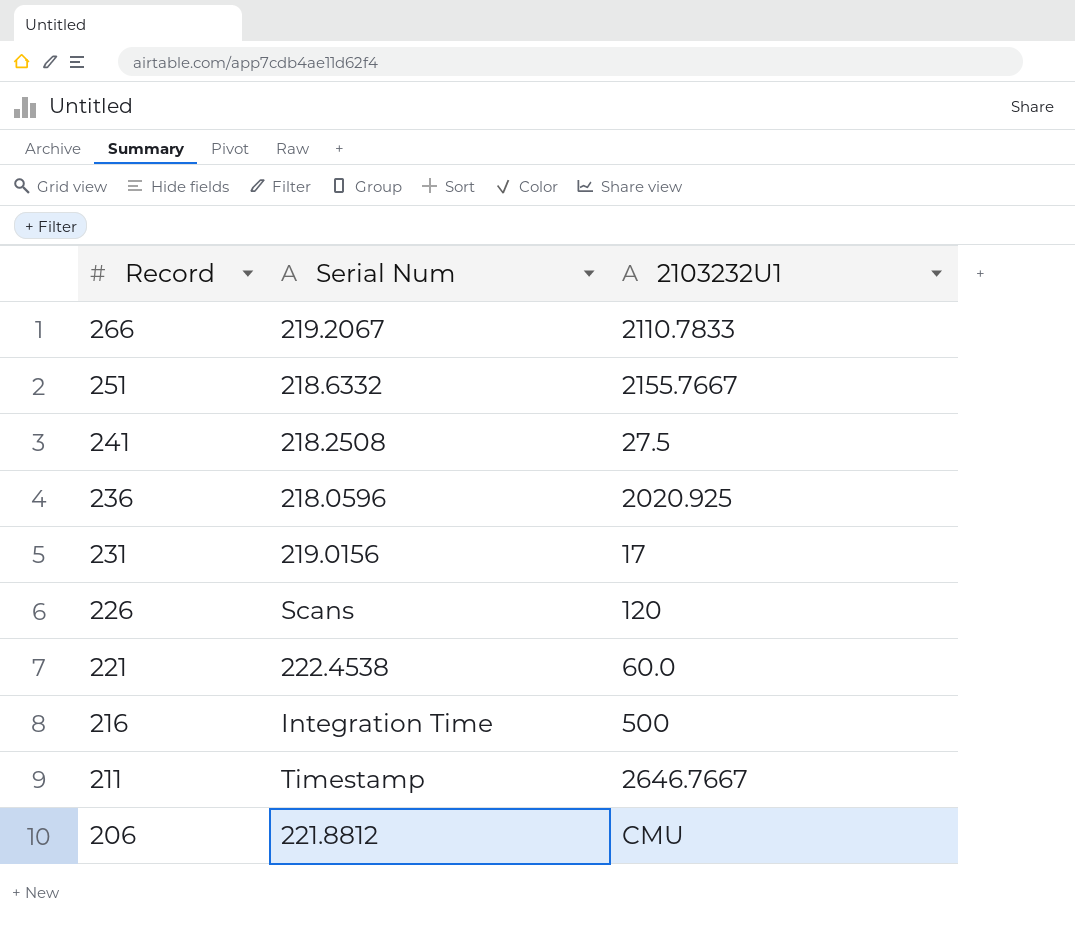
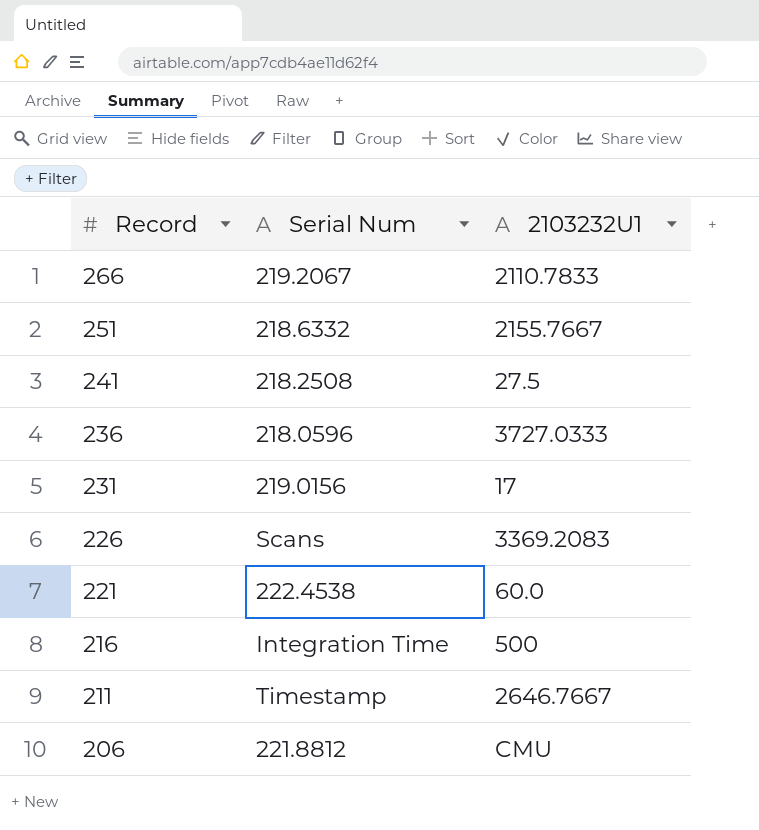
236 | 2103232U1: 2020.925 -> 3727.0333
226 | 2103232U1: 120 -> 3369.2083

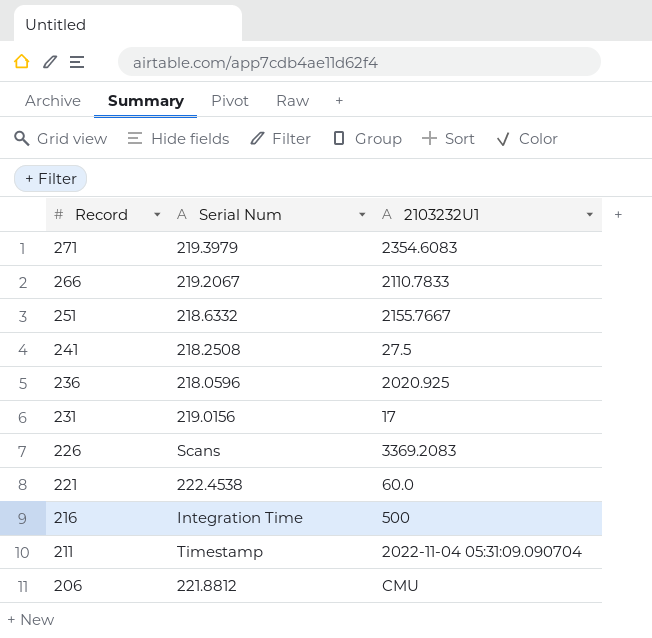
row 271: none -> 219.3979 | 2354.6083
236 | 2103232U1: 3727.0333 -> 2020.925
211 | 2103232U1: 2646.7667 -> 2022-11-04 05:31:09.090704

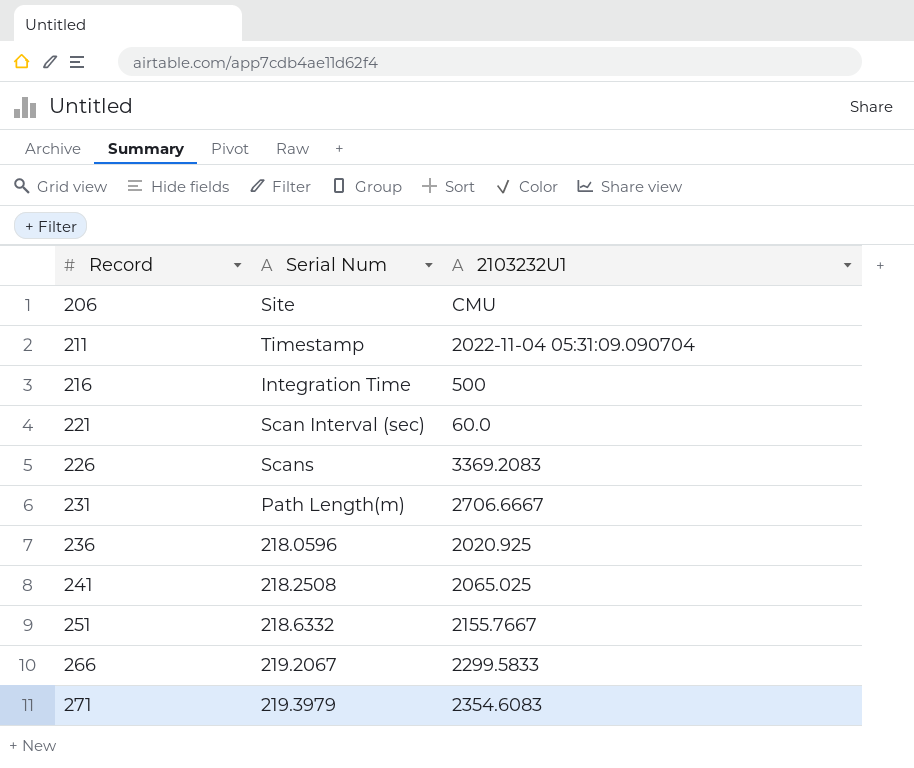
row order: Record descending -> Record ascending
206 | Serial Num: 221.8812 -> Site
221 | Serial Num: 222.4538 -> Scan Interval (sec)
231 | Serial Num: 219.0156 -> Path Length(m)
231 | 2103232U1: 17 -> 2706.6667
241 | 2103232U1: 27.5 -> 2065.025
266 | 2103232U1: 2110.7833 -> 2299.5833

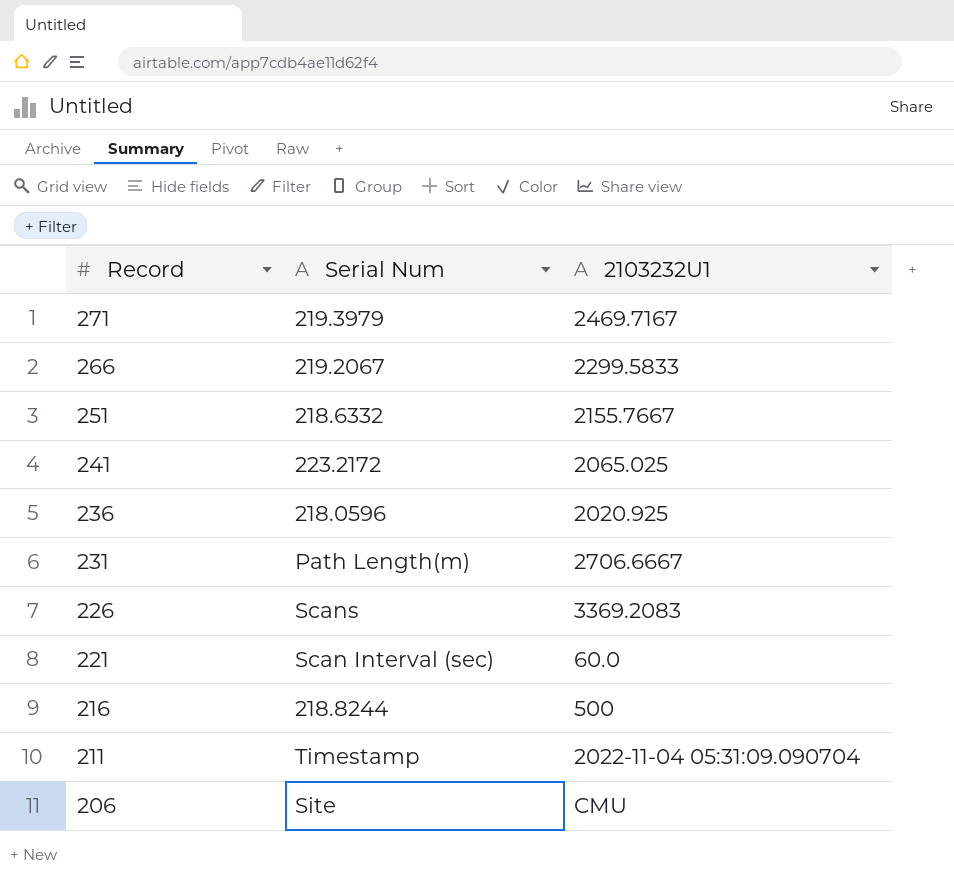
row order: Record ascending -> Record descending
271 | 2103232U1: 2354.6083 -> 2469.7167
241 | Serial Num: 218.2508 -> 223.2172
216 | Serial Num: Integration Time -> 218.8244

